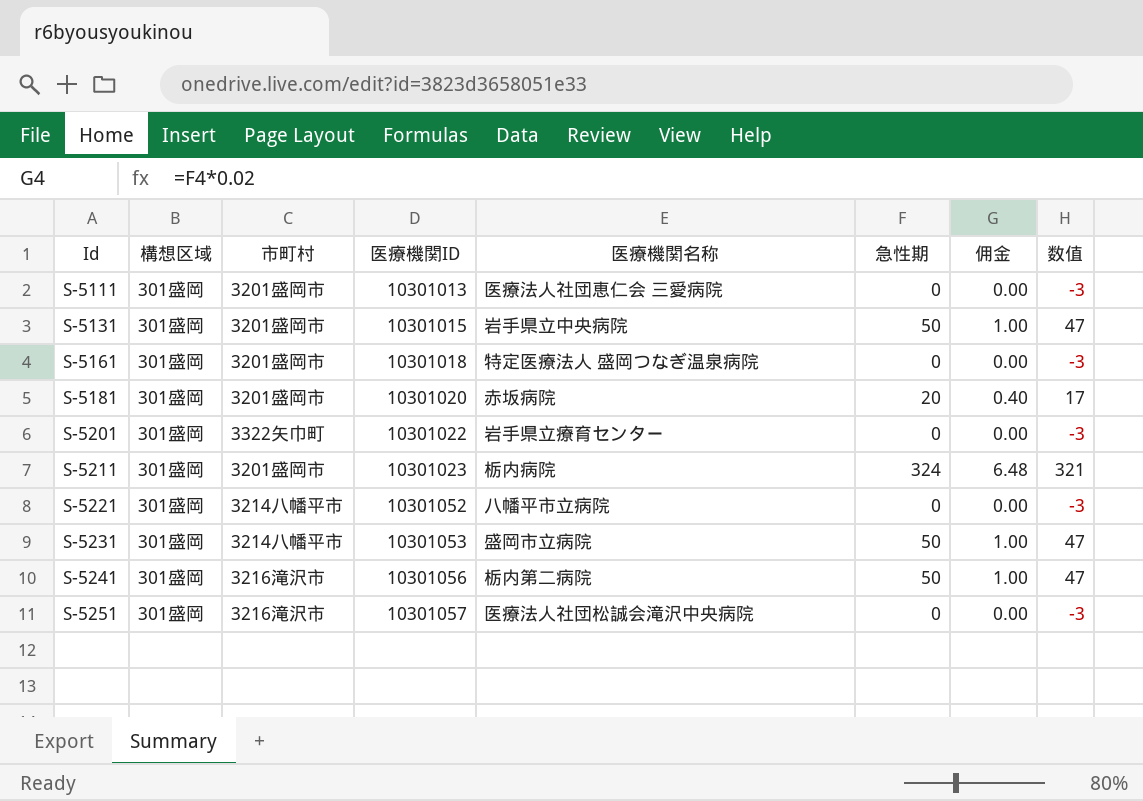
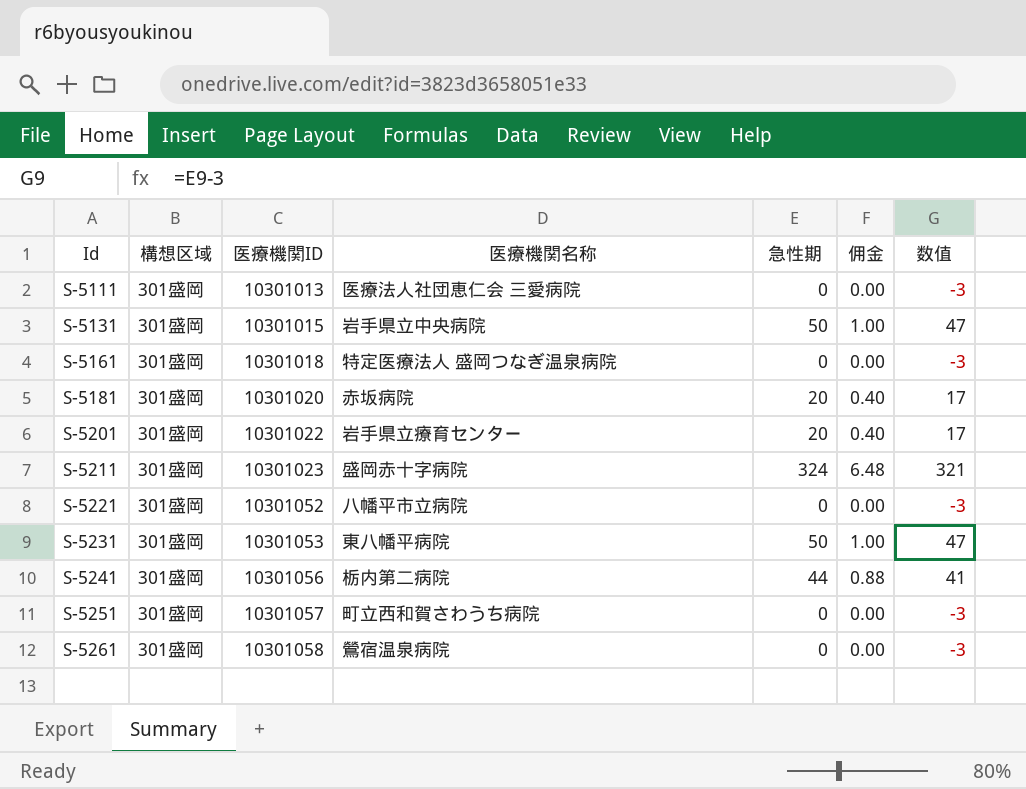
column 市町村 | position: 3 -> none
S-5201 | 急性期: 0 -> 20
S-5201 | 佣金: 0.00 -> 0.40
S-5201 | 数值: -3 -> 17
S-5211 | 医療機関名称: 栃内病院 -> 盛岡赤十字病院
S-5231 | 医療機関名称: 盛岡市立病院 -> 東八幡平病院
S-5241 | 急性期: 50 -> 44
S-5241 | 佣金: 1.00 -> 0.88
S-5241 | 数值: 47 -> 41
S-5251 | 医療機関名称: 医療法人社団松誠会滝沢中央病院 -> 町立西和賀さわうち病院
row S-5261: none -> 301盛岡 | 10301058 | 鶯宿温泉病院 | 0 | 0.00 | -3

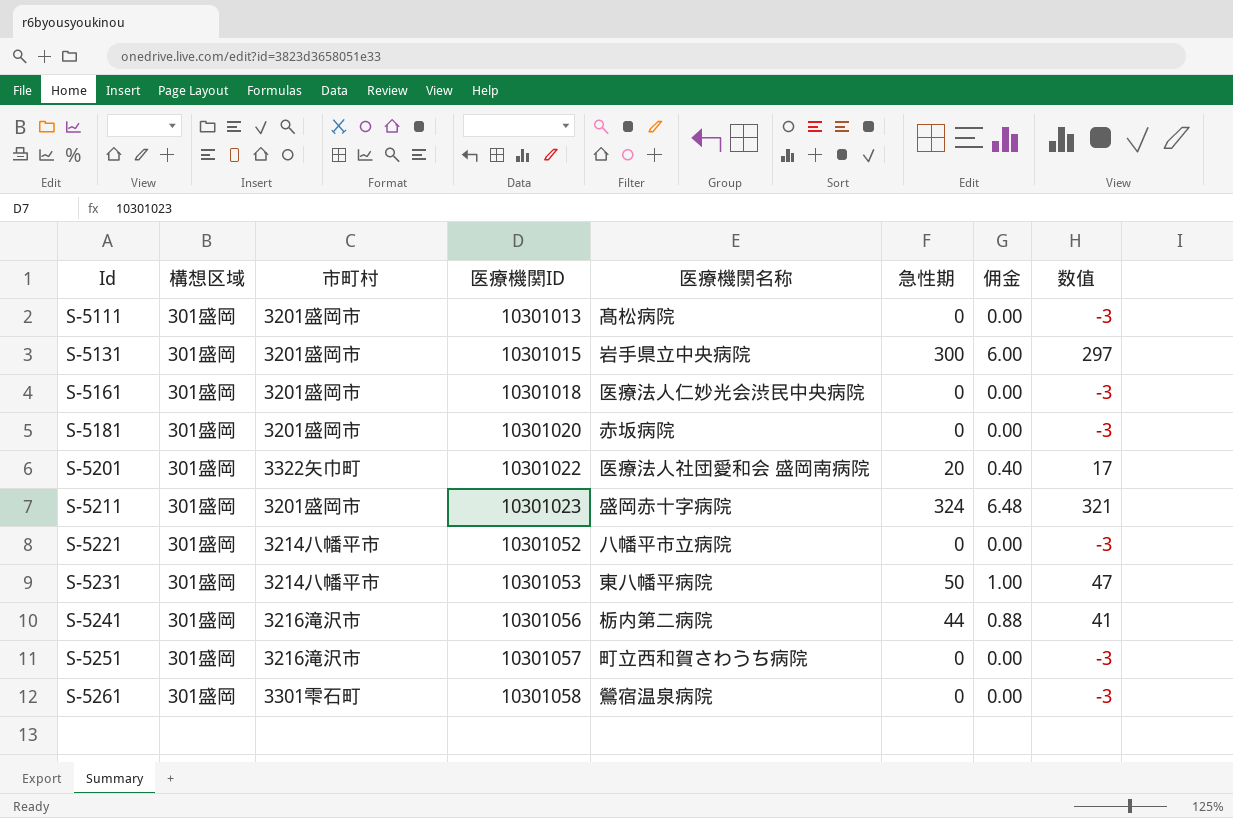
column 市町村 | position: none -> 3
S-5111 | 医療機関名称: 医療法人社団恵仁会 三愛病院 -> 髙松病院
S-5131 | 急性期: 50 -> 300
S-5131 | 佣金: 1.00 -> 6.00
S-5131 | 数值: 47 -> 297
S-5161 | 医療機関名称: 特定医療法人 盛岡つなぎ温泉病院 -> 医療法人仁妙光会渋民中央病院
S-5181 | 急性期: 20 -> 0
S-5181 | 佣金: 0.40 -> 0.00
S-5181 | 数值: 17 -> -3
S-5201 | 医療機関名称: 岩手県立療育センター -> 医療法人社団愛和会 盛岡南病院

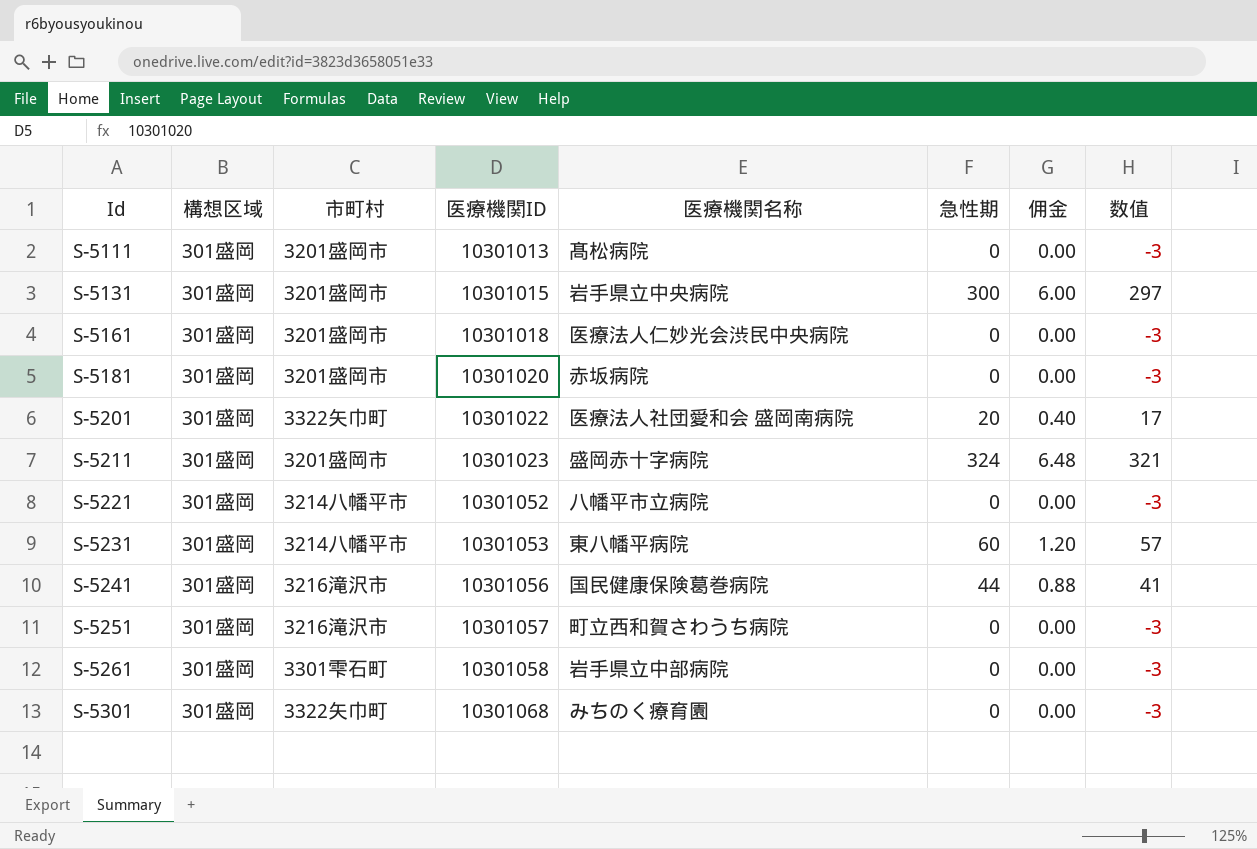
S-5231 | 急性期: 50 -> 60
S-5231 | 佣金: 1.00 -> 1.20
S-5231 | 数值: 47 -> 57
S-5241 | 医療機関名称: 栃内第二病院 -> 国民健康保険葛巻病院
S-5261 | 医療機関名称: 鶯宿温泉病院 -> 岩手県立中部病院
row S-5301: none -> 301盛岡 | 3322矢巾町 | 10301068 | みちのく療育園 | 0 | 0.00 | -3

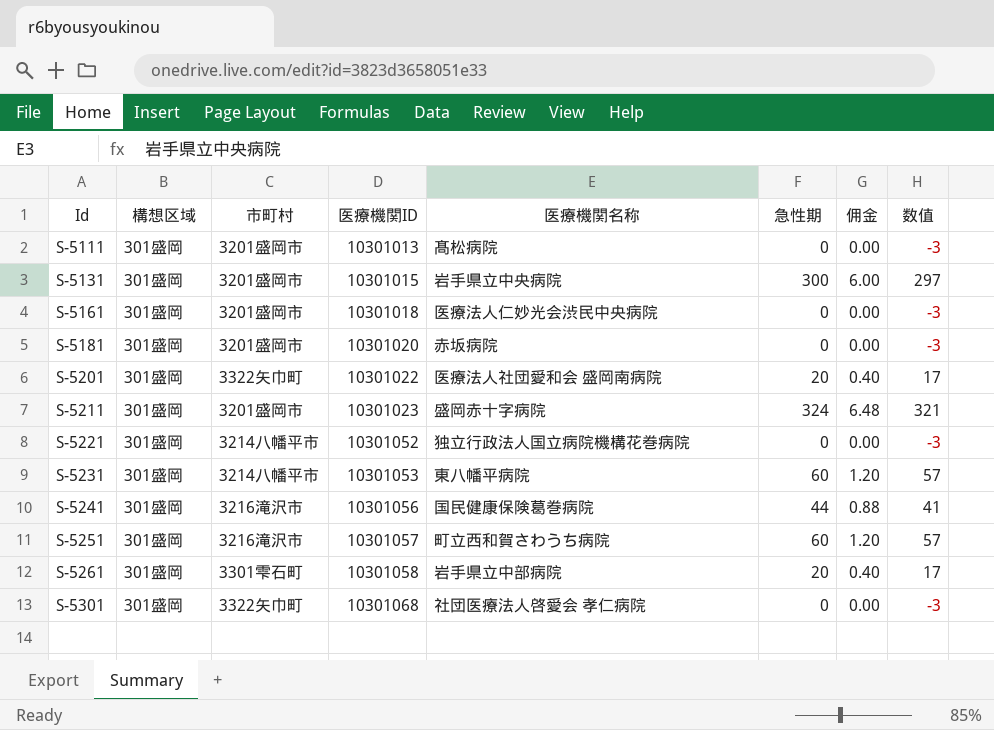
S-5221 | 医療機関名称: 八幡平市立病院 -> 独立行政法人国立病院機構花巻病院
S-5251 | 急性期: 0 -> 60
S-5251 | 佣金: 0.00 -> 1.20
S-5251 | 数值: -3 -> 57
S-5261 | 急性期: 0 -> 20
S-5261 | 佣金: 0.00 -> 0.40
S-5261 | 数值: -3 -> 17
S-5301 | 医療機関名称: みちのく療育園 -> 社団医療法人啓愛会 孝仁病院

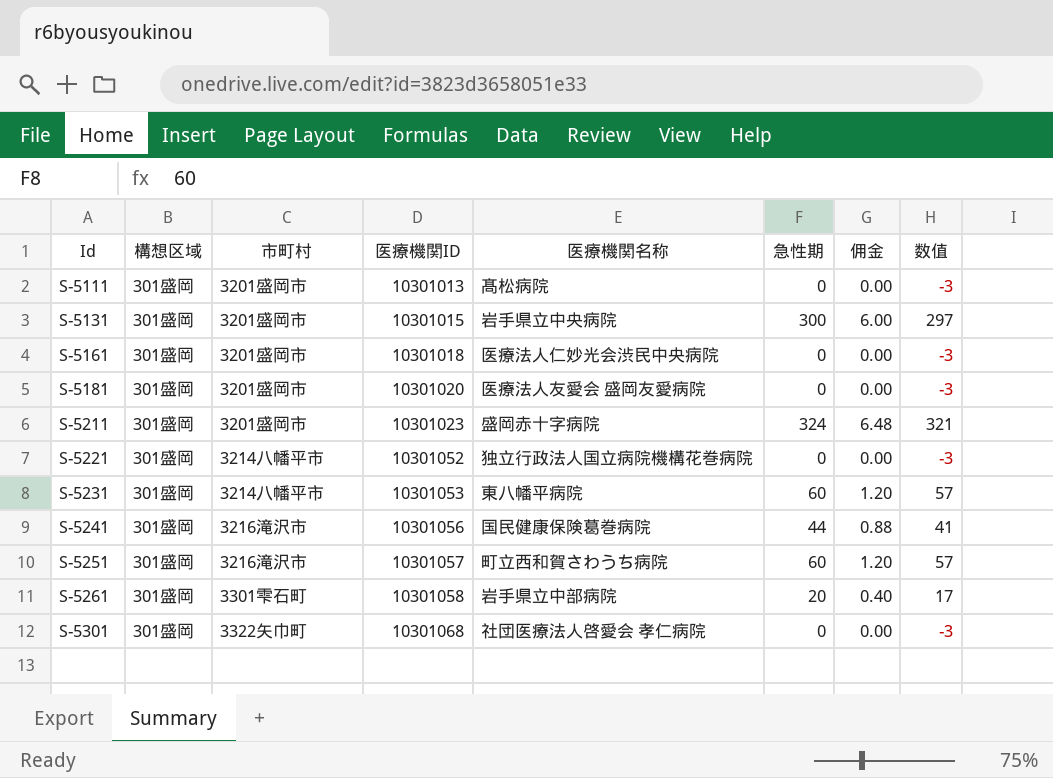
row S-5201: 301盛岡 | 3322矢巾町 | 10301022 | 医療法人社団愛和会 盛岡南病院 | 20 | 0.40 | 17 -> none
S-5181 | 医療機関名称: 赤坂病院 -> 医療法人友愛会 盛岡友愛病院

